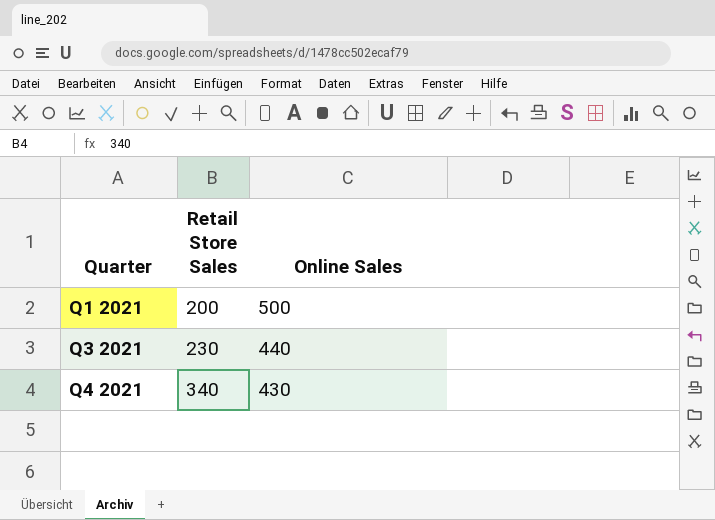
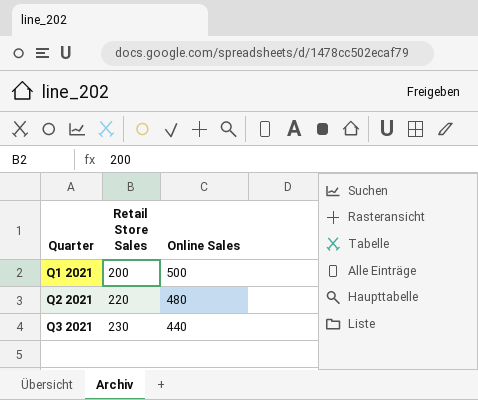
row Q4 2021: 340 | 430 -> none
row Q2 2021: none -> 220 | 480

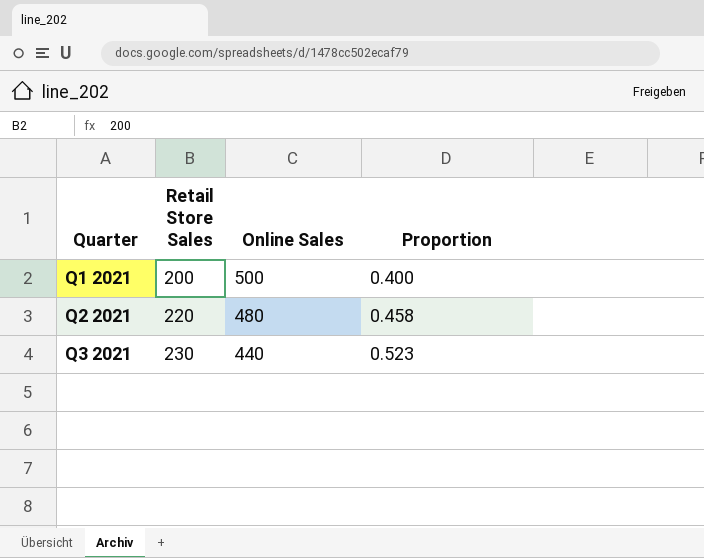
column Proportion | formula: none -> [Retail Store Sales] / [Online Sales]

